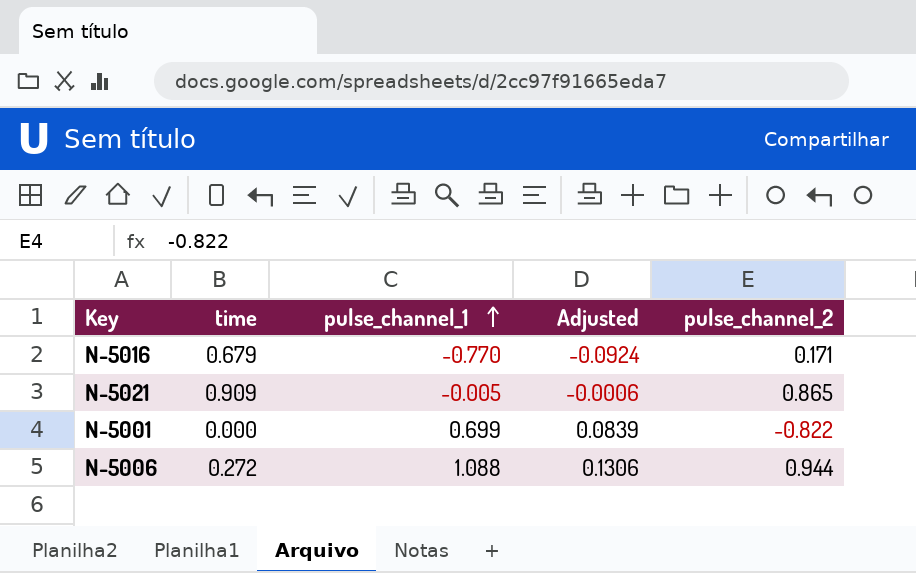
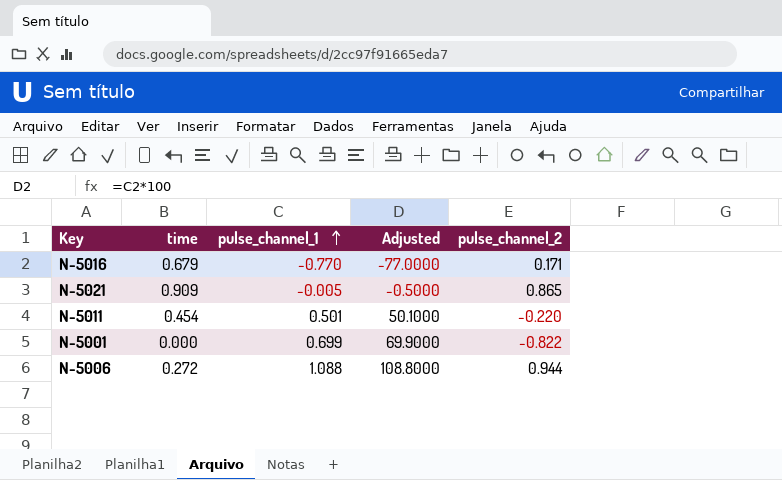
column Adjusted | formula: [pulse_channel_1] * 0.12 -> [pulse_channel_1] * 100
row N-5011: none -> 0.454 | 0.501 | 50.1000 | -0.220

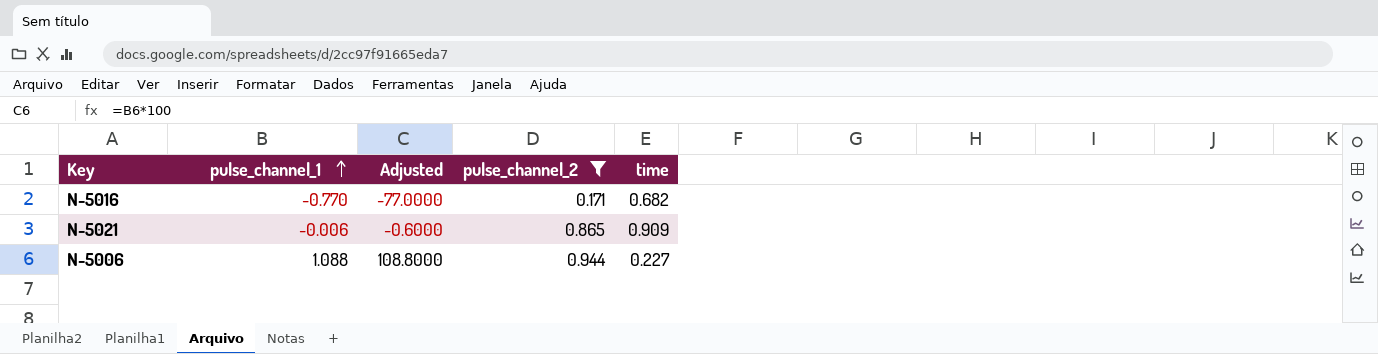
filter: none -> pulse_channel_2 >= 0.171
column time | position: 2 -> 5
N-5016 | time: 0.679 -> 0.682
N-5021 | pulse_channel_1: -0.005 -> -0.006
N-5021 | Adjusted: -0.5000 -> -0.6000
N-5006 | time: 0.272 -> 0.227

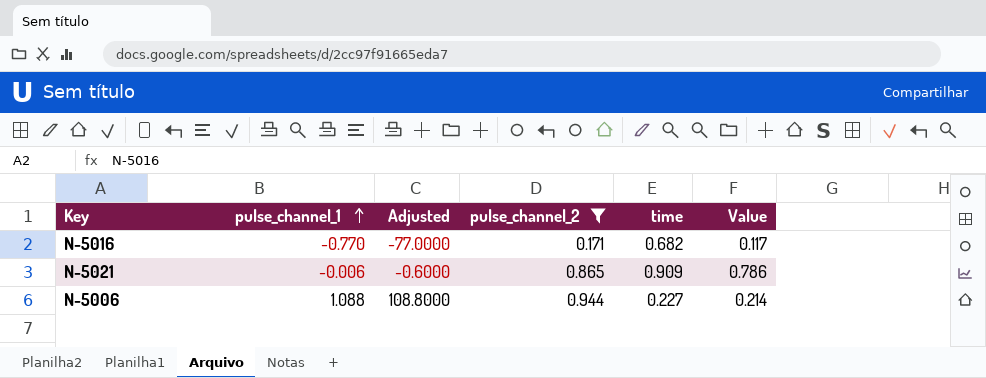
column Value | formula: none -> [pulse_channel_2] * [time]

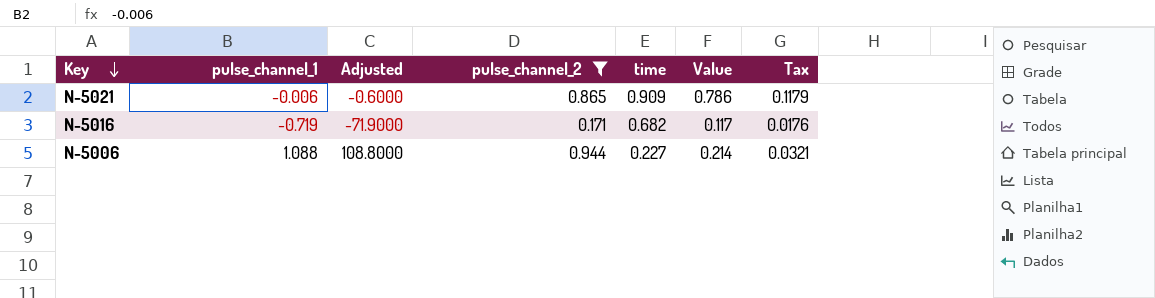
row order: pulse_channel_1 ascending -> Key descending
column Tax | formula: none -> [Value] * 0.15
N-5016 | pulse_channel_1: -0.770 -> -0.719
N-5016 | Adjusted: -77.0000 -> -71.9000

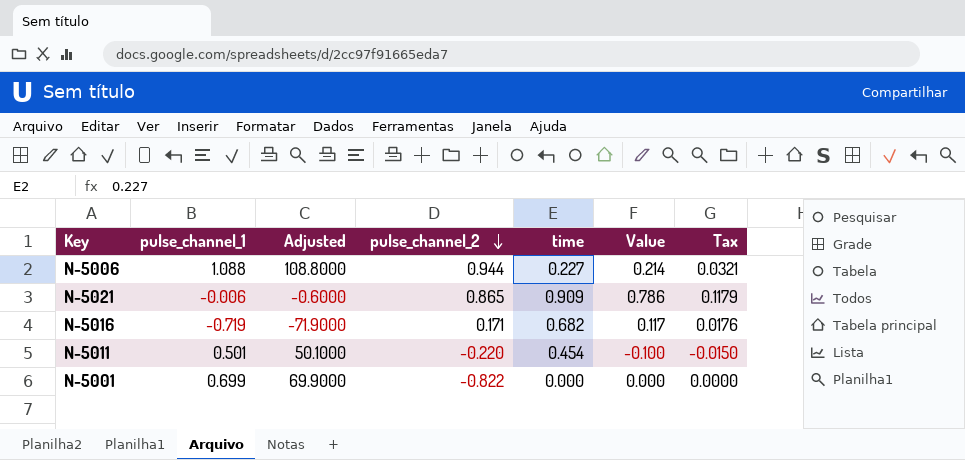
filter: pulse_channel_2 >= 0.171 -> none
row order: Key descending -> pulse_channel_2 descending

